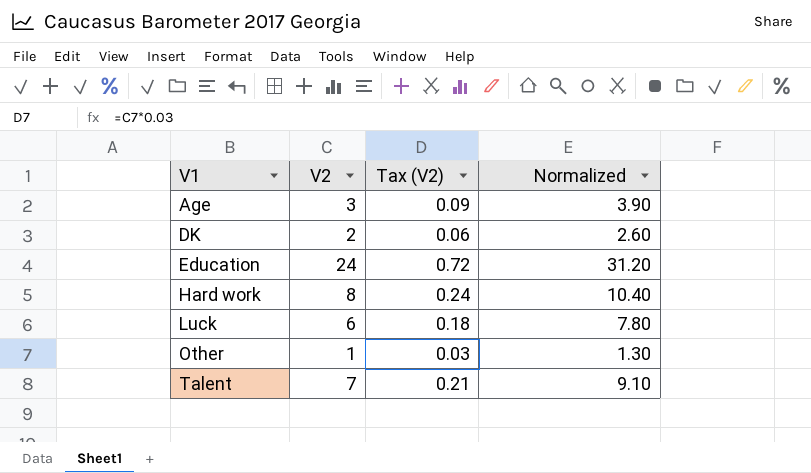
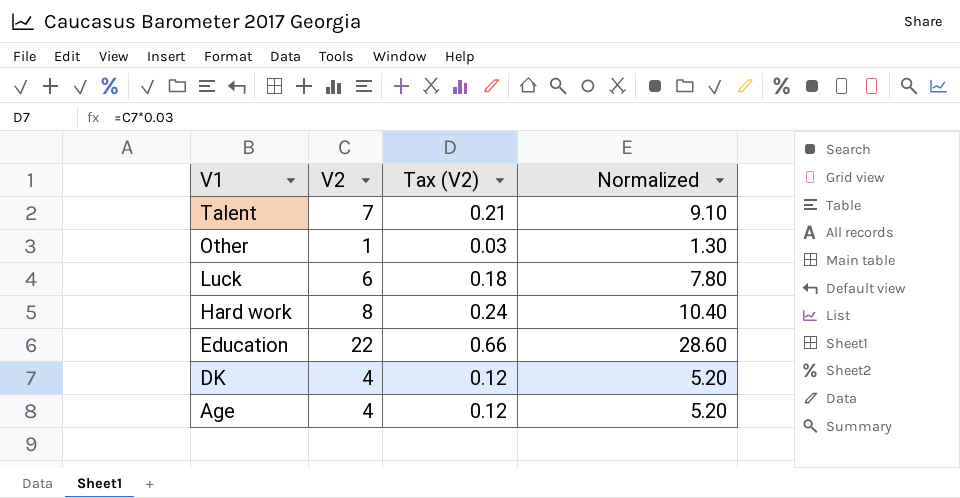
row order: V1 ascending -> V1 descending
Education | V2: 24 -> 22
Education | Tax (V2): 0.72 -> 0.66
Education | Normalized: 31.20 -> 28.60
DK | V2: 2 -> 4
DK | Tax (V2): 0.06 -> 0.12
DK | Normalized: 2.60 -> 5.20
Age | V2: 3 -> 4
Age | Tax (V2): 0.09 -> 0.12
Age | Normalized: 3.90 -> 5.20

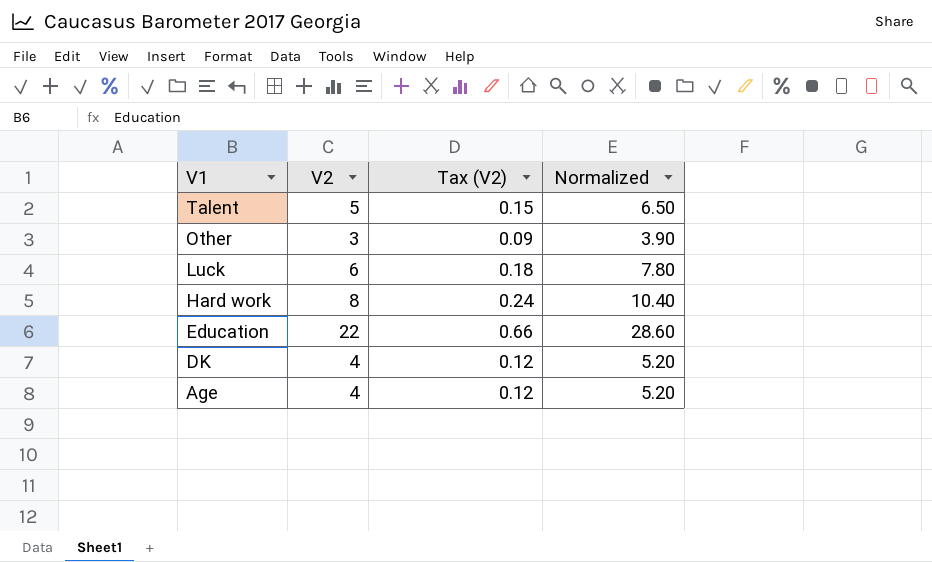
Talent | V2: 7 -> 5
Talent | Tax (V2): 0.21 -> 0.15
Talent | Normalized: 9.10 -> 6.50
Other | V2: 1 -> 3
Other | Tax (V2): 0.03 -> 0.09
Other | Normalized: 1.30 -> 3.90

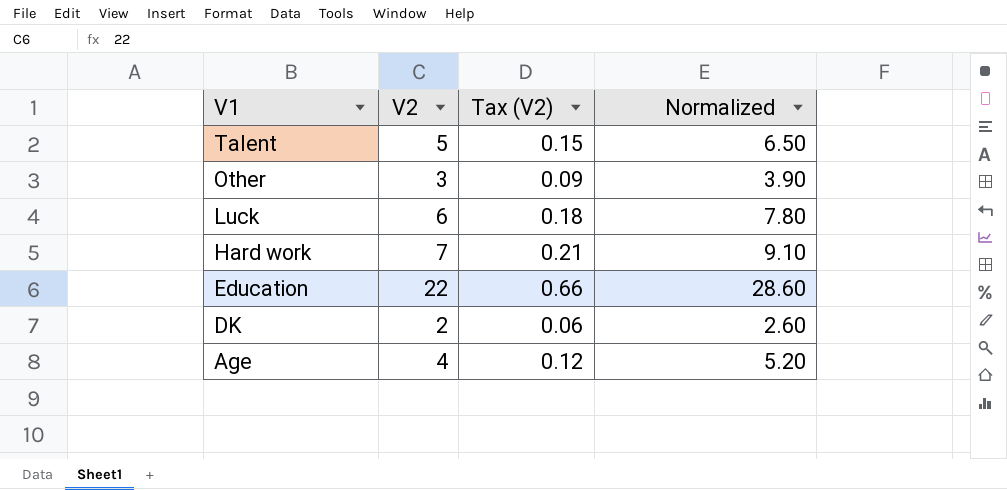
Hard work | V2: 8 -> 7
Hard work | Tax (V2): 0.24 -> 0.21
Hard work | Normalized: 10.40 -> 9.10
DK | V2: 4 -> 2
DK | Tax (V2): 0.12 -> 0.06
DK | Normalized: 5.20 -> 2.60

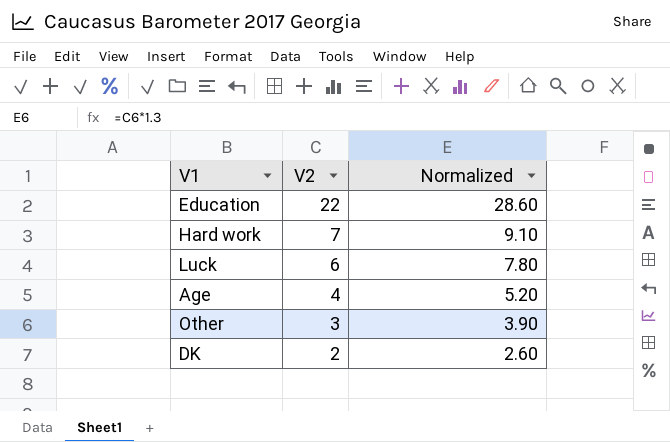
row order: V1 descending -> V2 descending
column Tax (V2) | formula: [V2] * 0.03 -> none
row Talent: 5 | 0.15 | 6.50 -> none

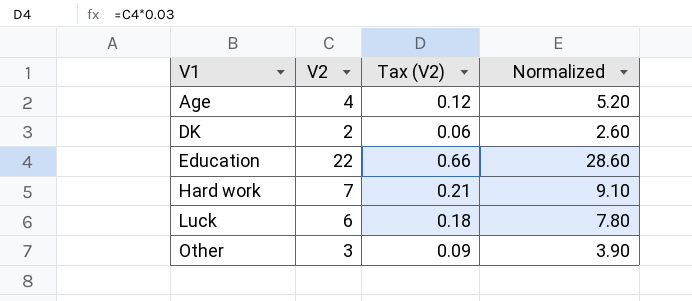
row order: V2 descending -> V1 ascending
column Tax (V2) | formula: none -> [V2] * 0.03

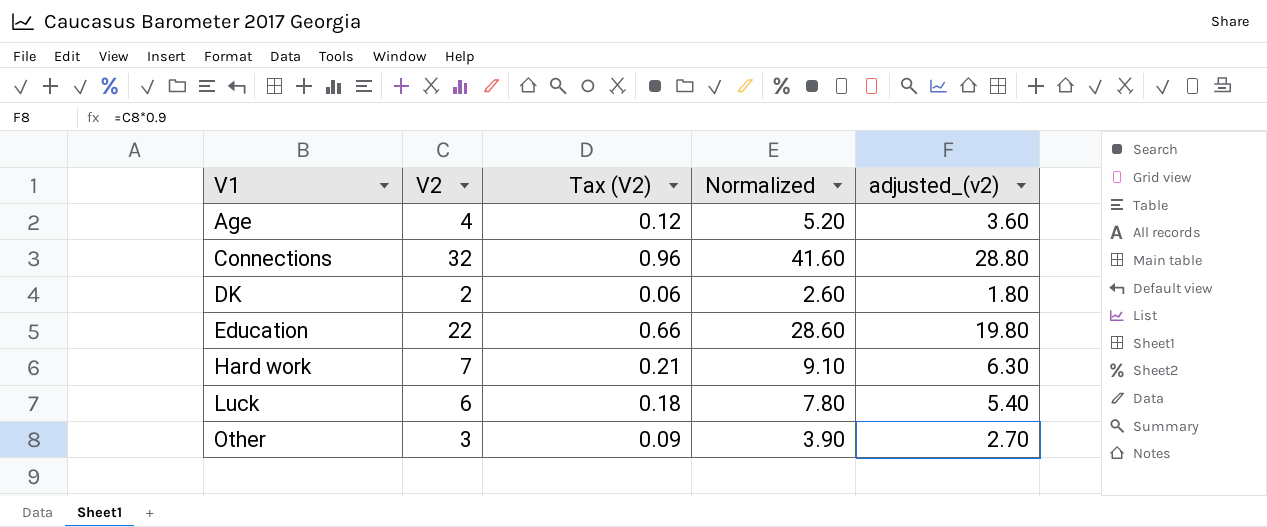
column adjusted_(v2) | formula: none -> [V2] * 0.9
row Connections: none -> 32 | 0.96 | 41.60 | 28.80

